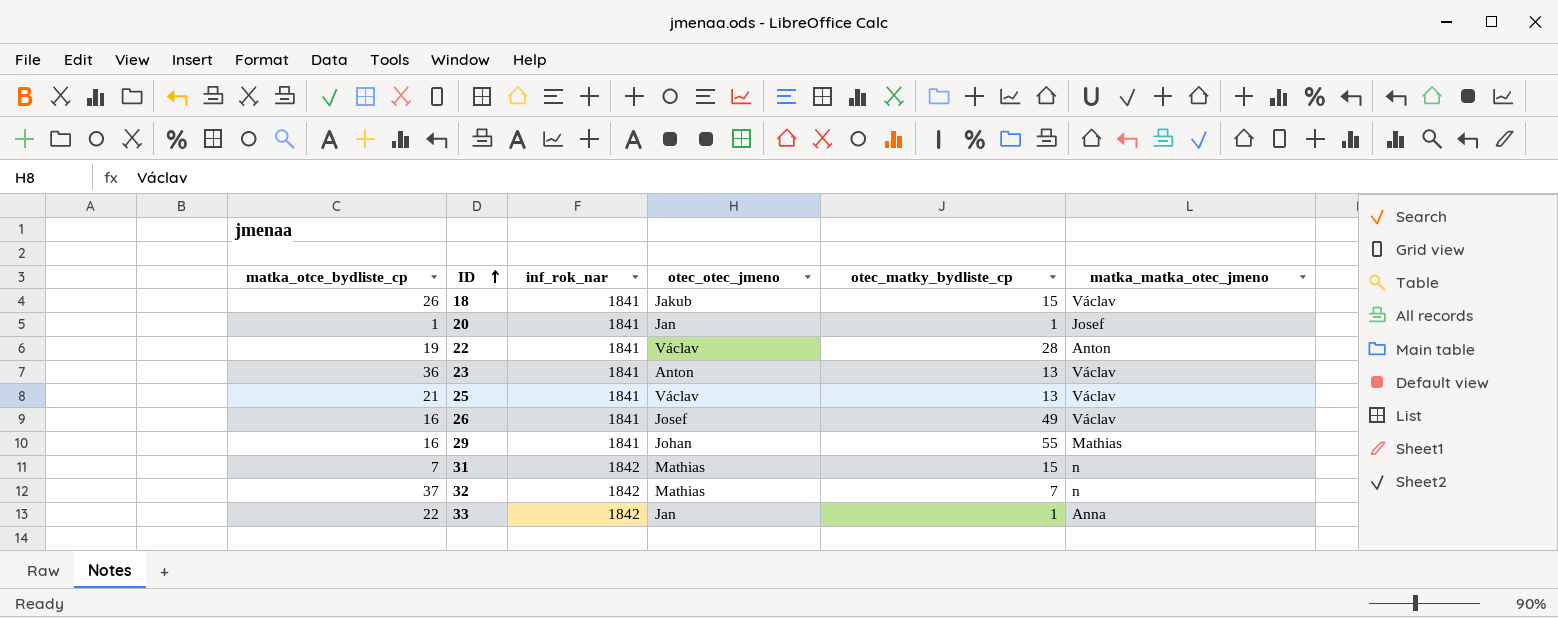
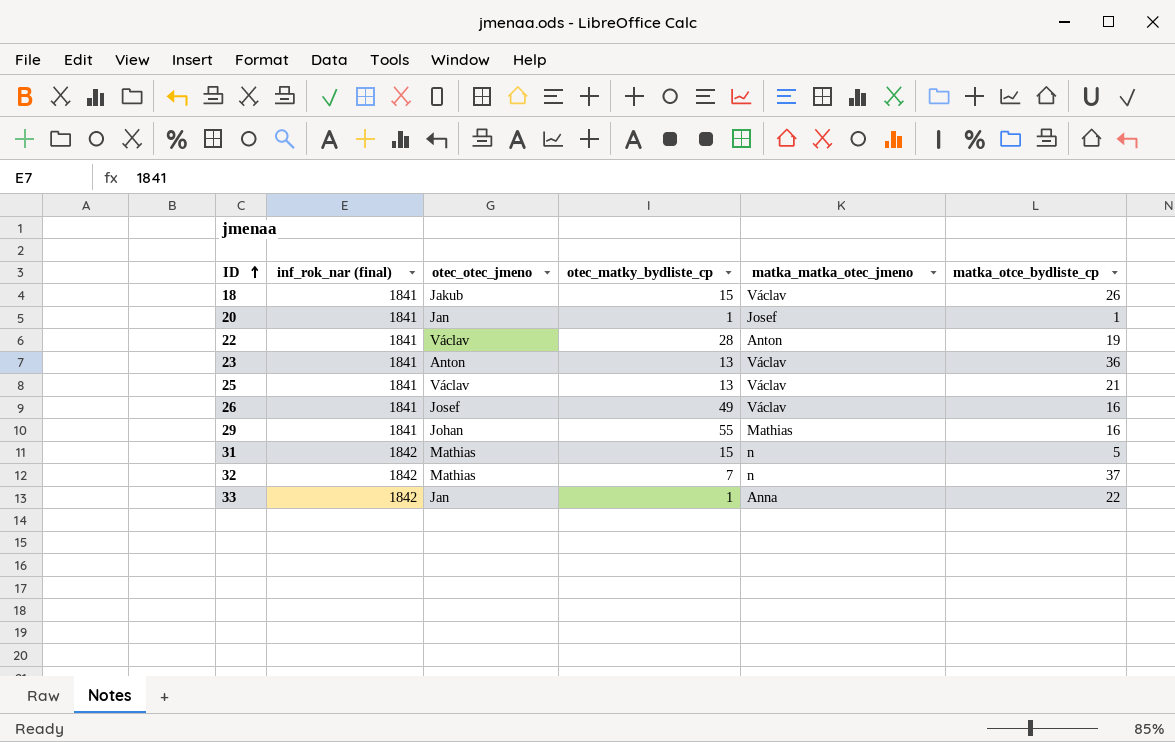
column name: inf_rok_nar -> inf_rok_nar (final)
column matka_otce_bydliste_cp | position: 1 -> 6
31 | matka_otce_bydliste_cp: 7 -> 5

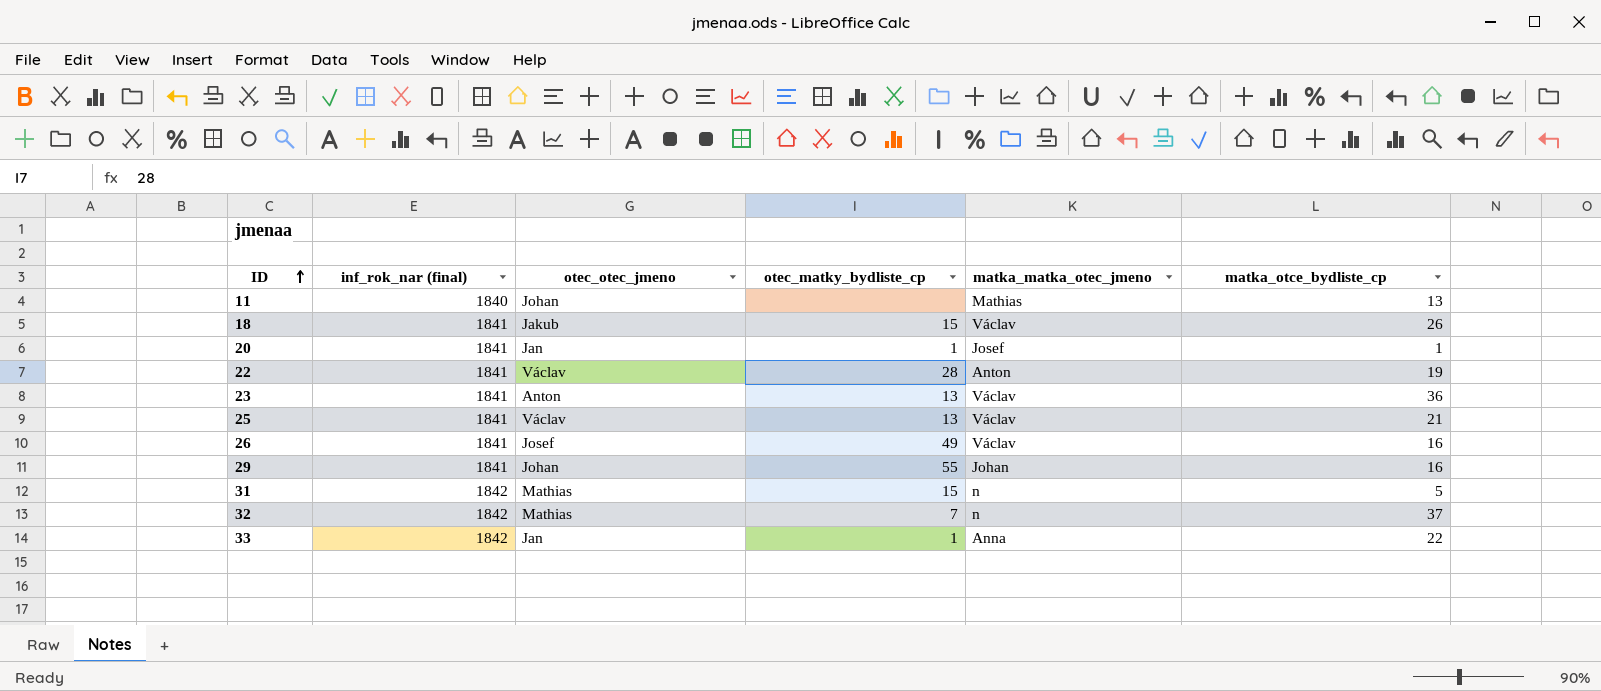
row 11: none -> 1840 | Johan | none | Mathias | 13
29 | matka_matka_otec_jmeno: Mathias -> Johan

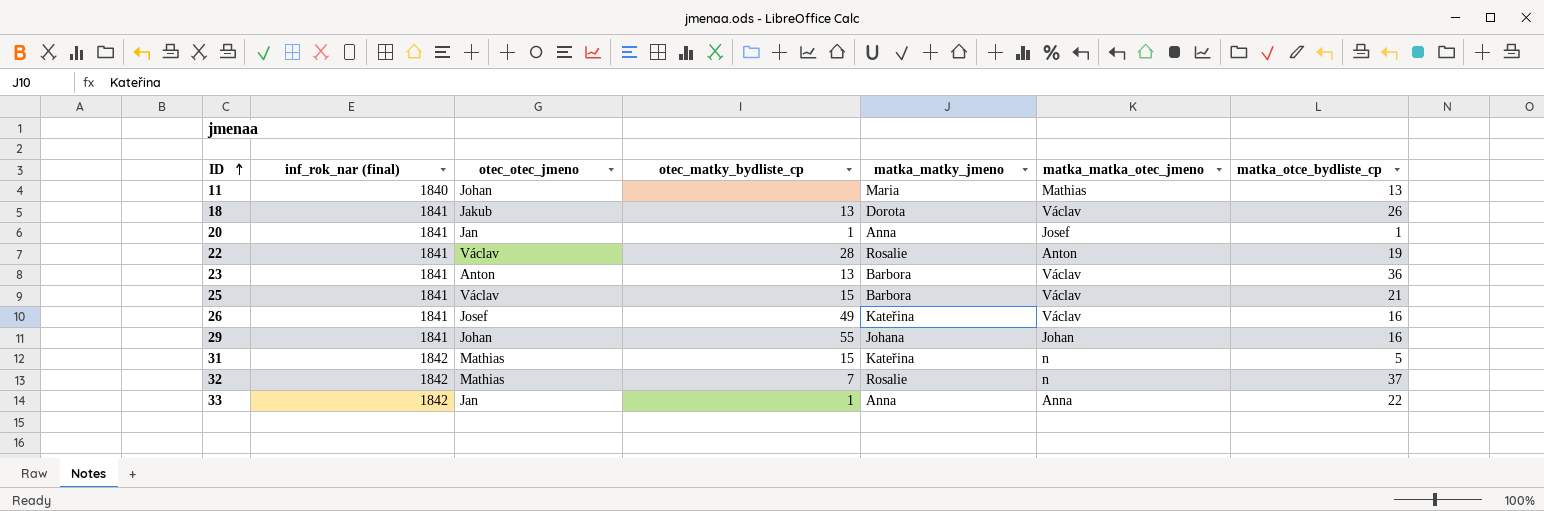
column matka_matky_jmeno | position: none -> 5
18 | otec_matky_bydliste_cp: 15 -> 13
25 | otec_matky_bydliste_cp: 13 -> 15

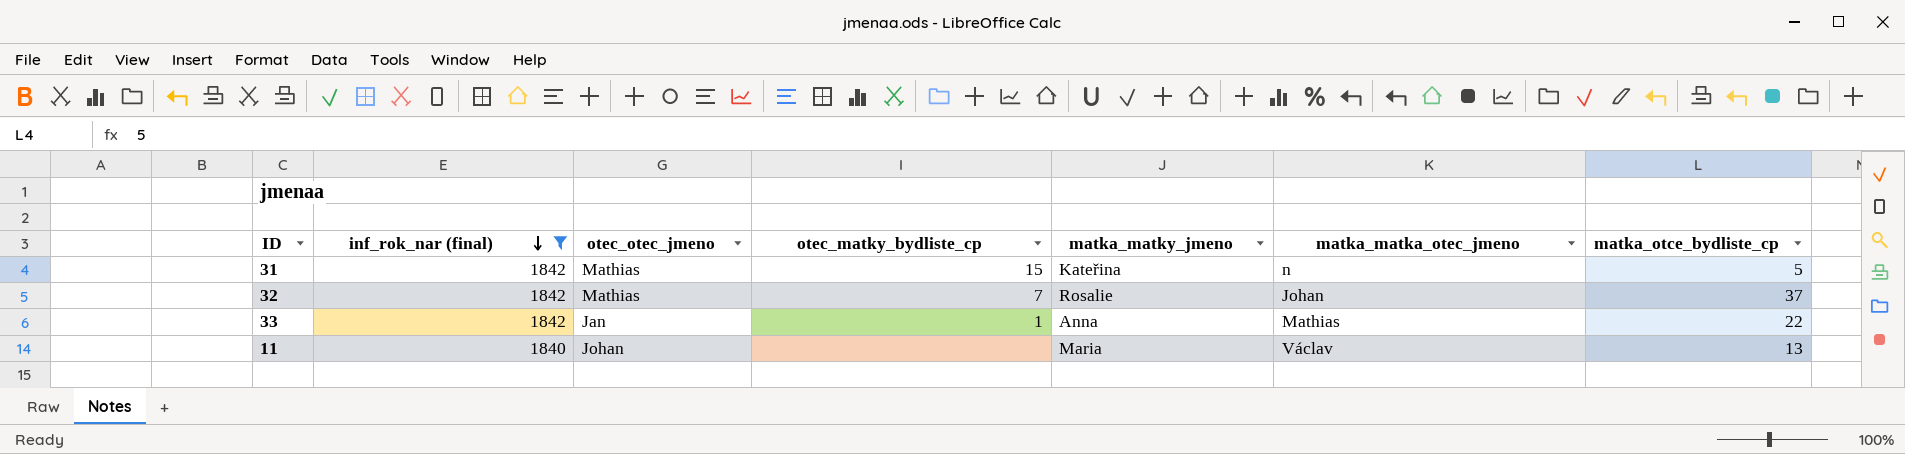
filter: none -> inf_rok_nar (final) != 1841
row order: ID ascending -> inf_rok_nar (final) descending
32 | matka_matka_otec_jmeno: n -> Johan
33 | matka_matka_otec_jmeno: Anna -> Mathias
11 | matka_matka_otec_jmeno: Mathias -> Václav

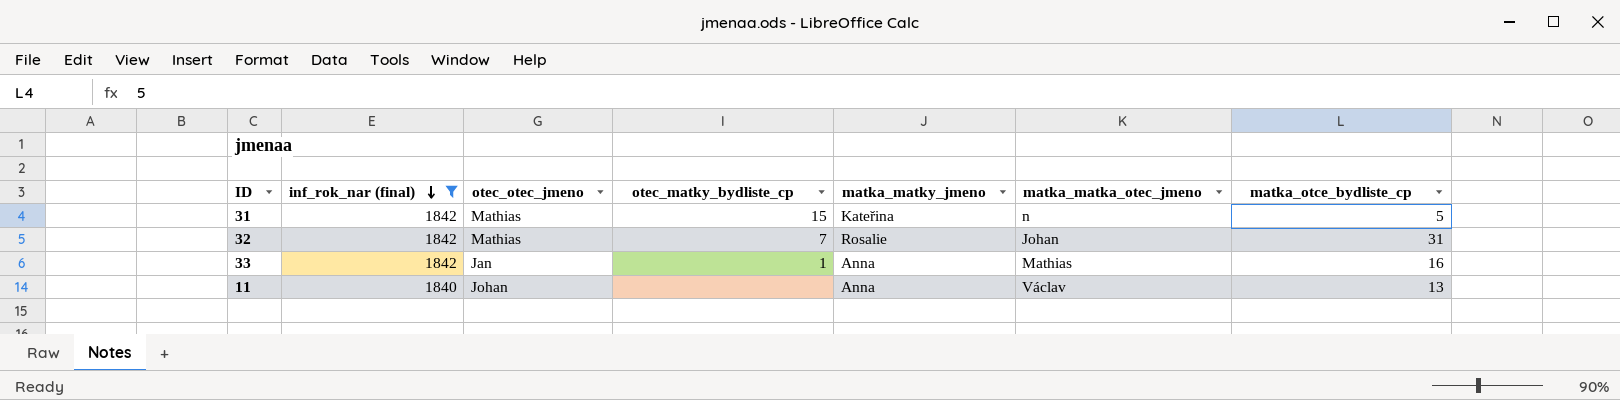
32 | matka_otce_bydliste_cp: 37 -> 31
33 | matka_otce_bydliste_cp: 22 -> 16
11 | matka_matky_jmeno: Maria -> Anna

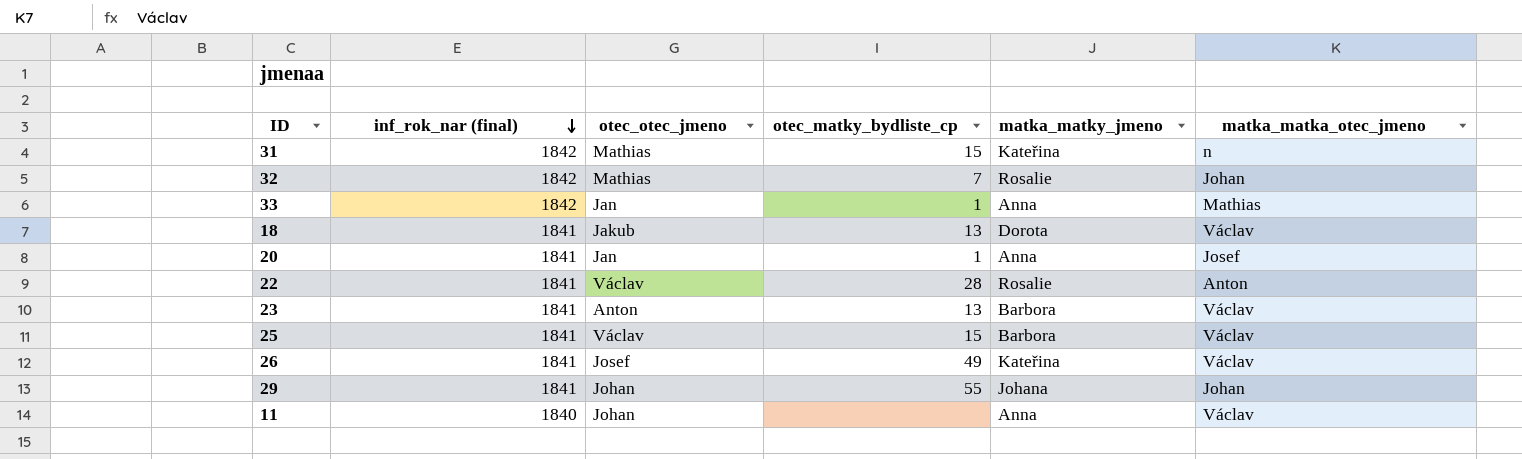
filter: inf_rok_nar (final) != 1841 -> none
column matka_otce_bydliste_cp | position: 7 -> none

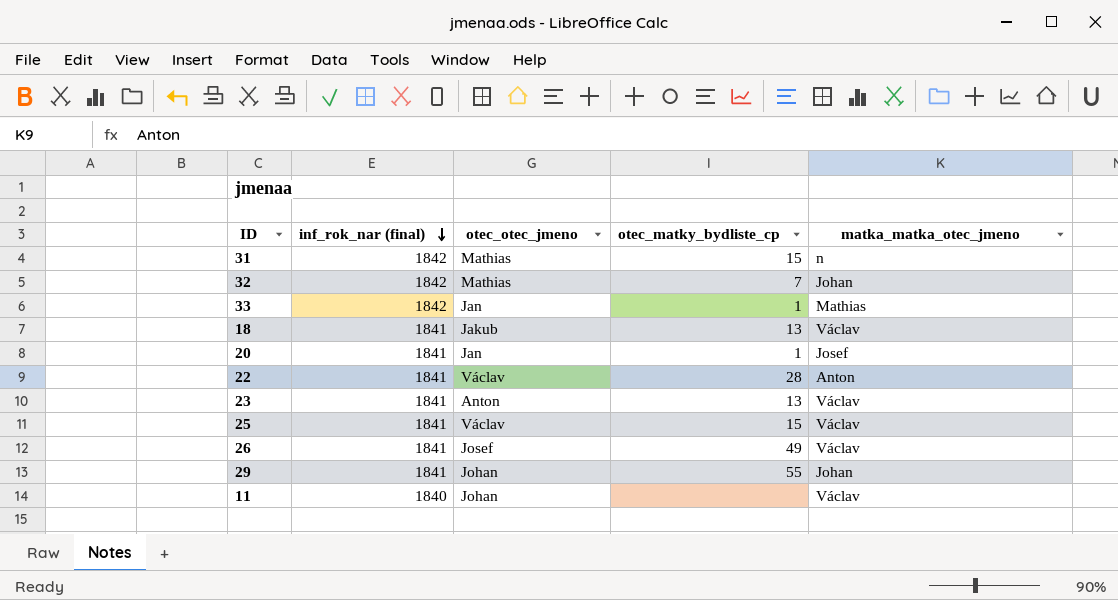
column matka_matky_jmeno | position: 5 -> none

